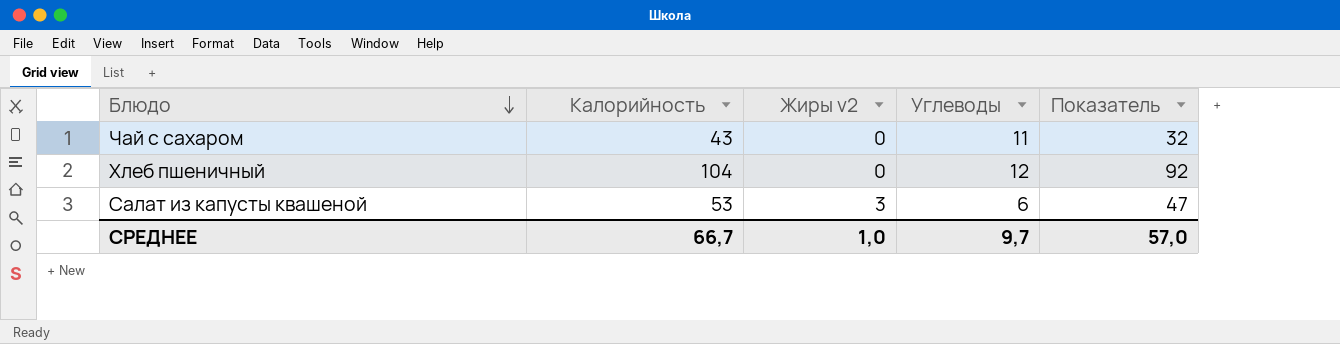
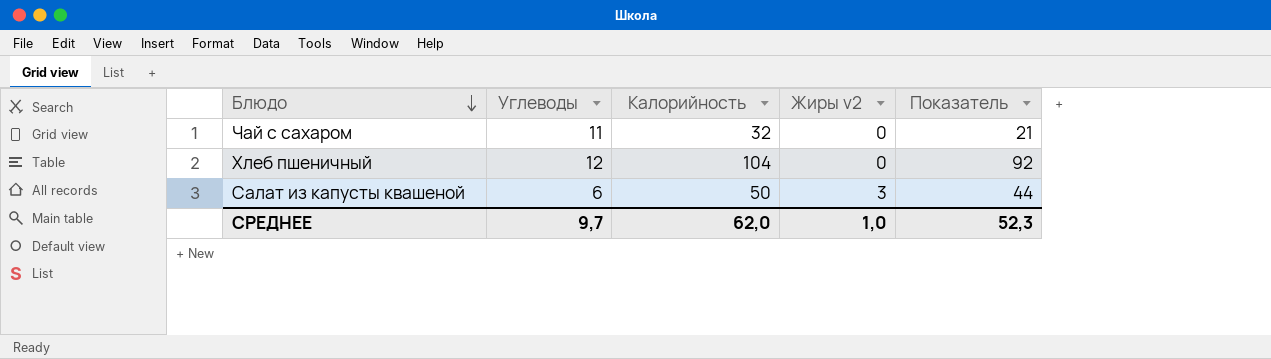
column Углеводы | position: 4 -> 2
Чай с сахаром | Калорийность: 43 -> 32
Чай с сахаром | Показатель: 32 -> 21
Салат из капусты квашеной | Калорийность: 53 -> 50
Салат из капусты квашеной | Показатель: 47 -> 44
СРЕДНЕЕ | Калорийность: 66,7 -> 62,0
СРЕДНЕЕ | Показатель: 57,0 -> 52,3

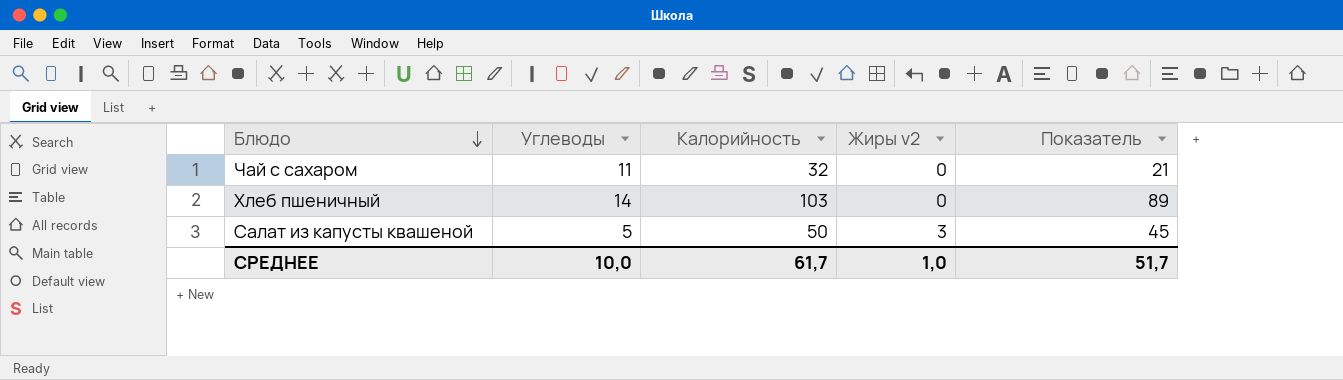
Хлеб пшеничный | Углеводы: 12 -> 14
Хлеб пшеничный | Калорийность: 104 -> 103
Хлеб пшеничный | Показатель: 92 -> 89
Салат из капусты квашеной | Углеводы: 6 -> 5
Салат из капусты квашеной | Показатель: 44 -> 45
СРЕДНЕЕ | Углеводы: 9,7 -> 10,0
СРЕДНЕЕ | Калорийность: 62,0 -> 61,7
СРЕДНЕЕ | Показатель: 52,3 -> 51,7

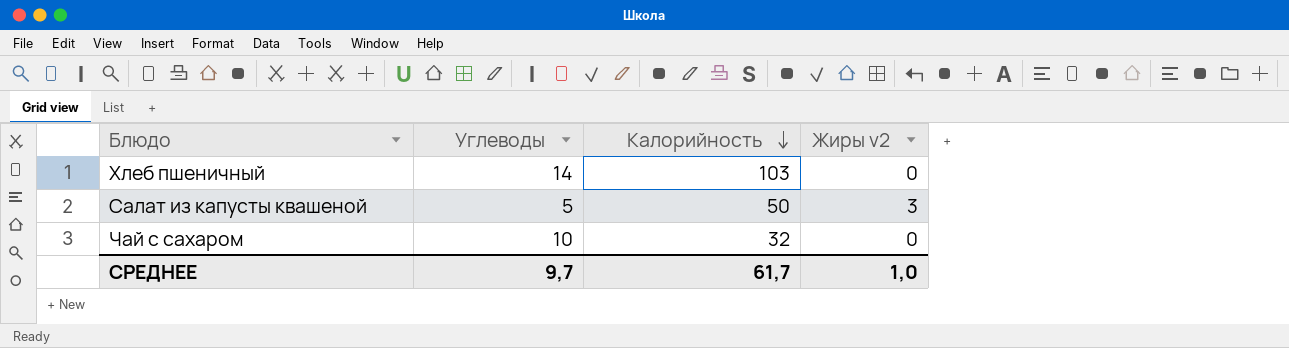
row order: Блюдо descending -> Калорийность descending
column Показатель | formula: [Калорийность] - [Углеводы] -> none
Чай с сахаром | Углеводы: 11 -> 10
СРЕДНЕЕ | Углеводы: 10,0 -> 9,7

